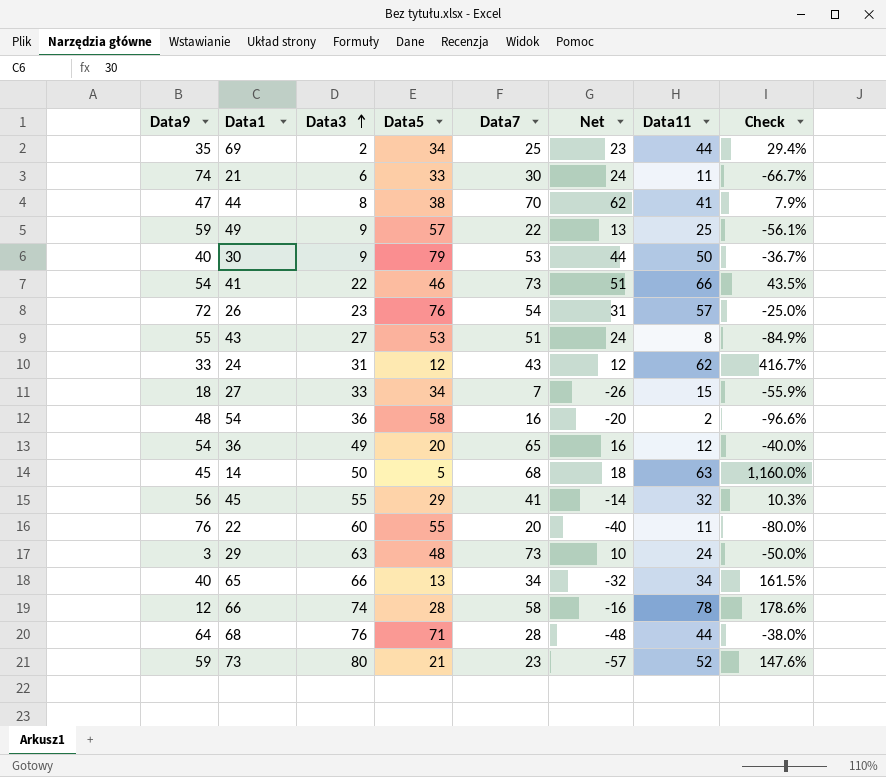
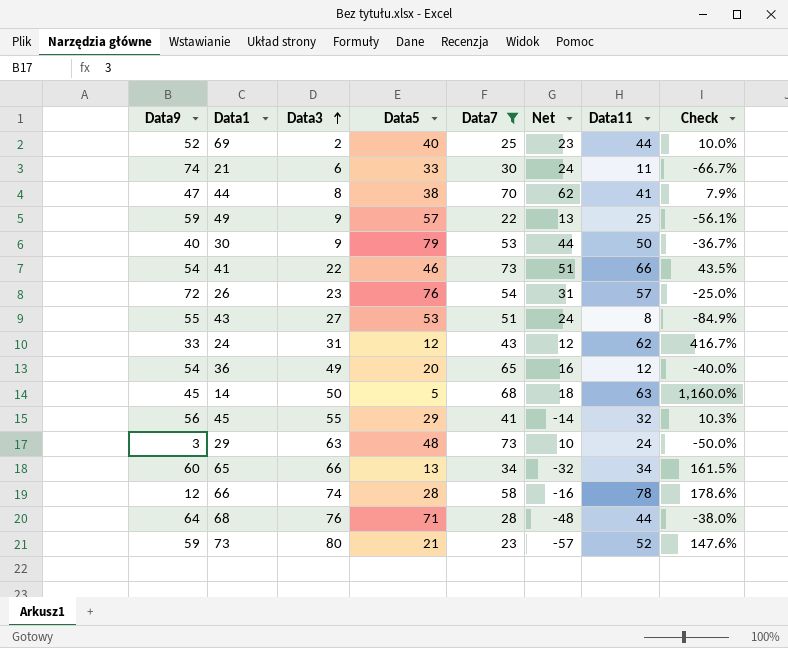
filter: none -> Data7 >= 22
69 | Data9: 35 -> 52
69 | Data5: 34 -> 40
69 | Check: 29.4% -> 10.0%
65 | Data9: 40 -> 60

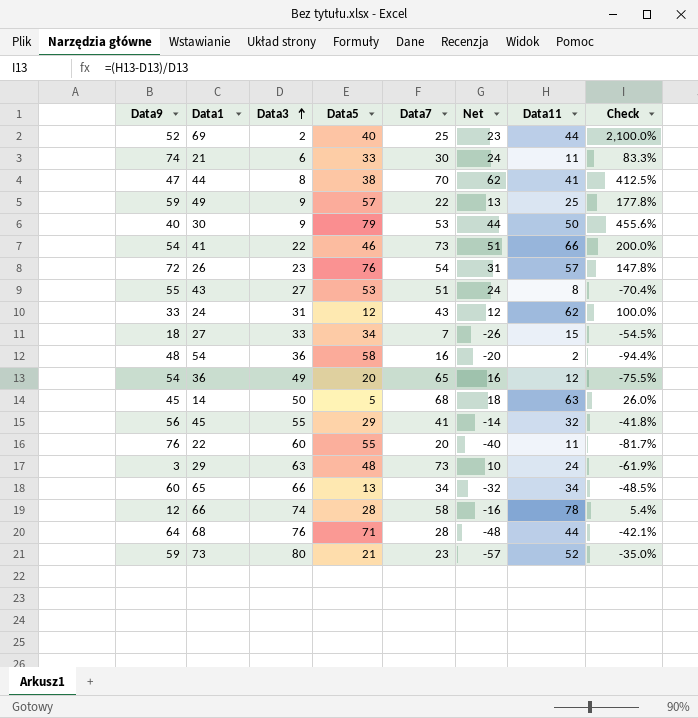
filter: Data7 >= 22 -> none
column Check | formula: ([Data11] - [Data5]) / [Data5] -> ([Data11] - [Data3]) / [Data3]

